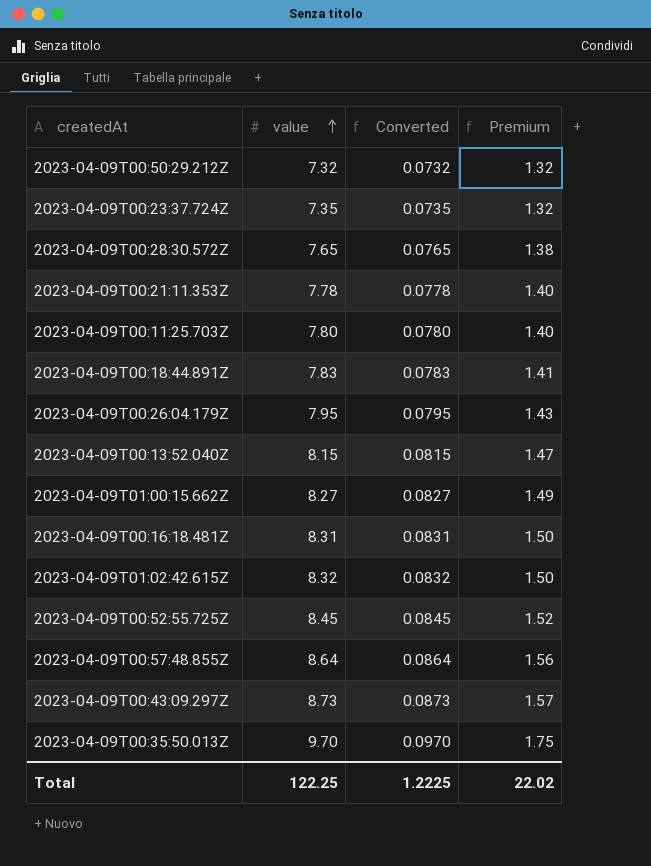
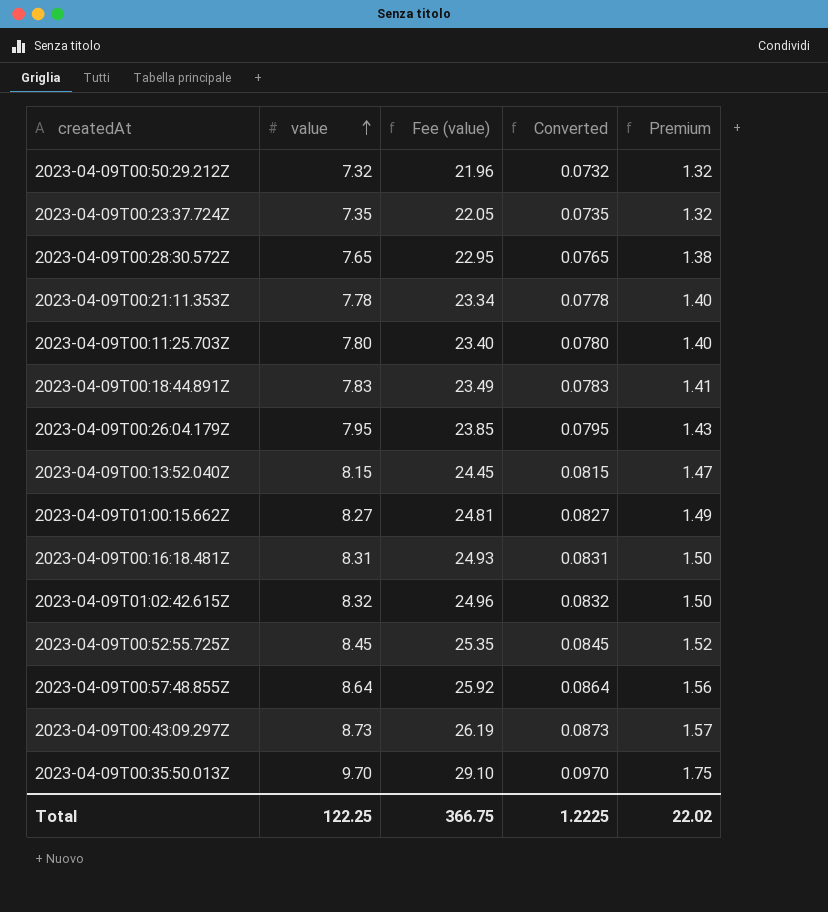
column Fee (value) | formula: none -> [value] * 3

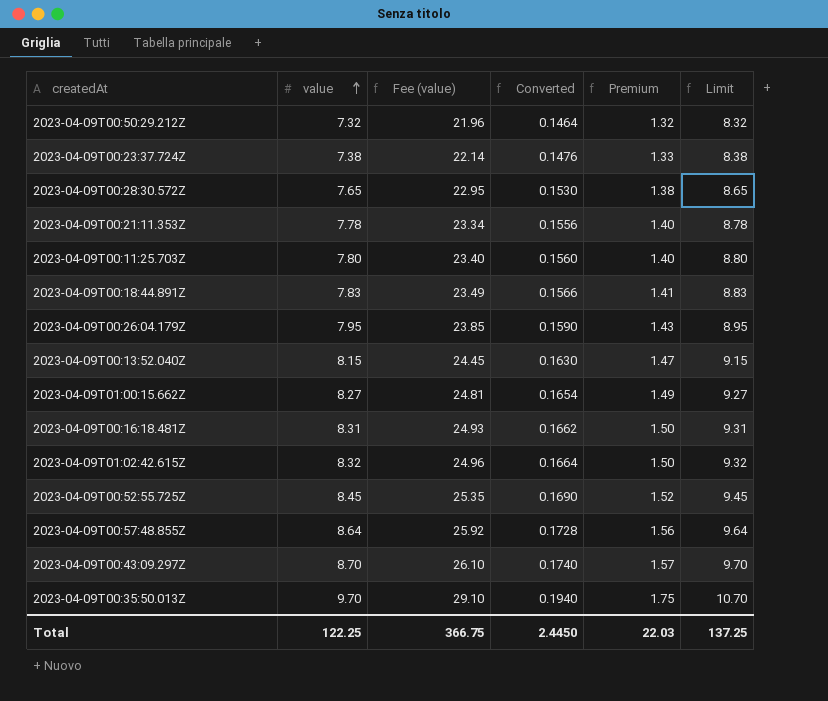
column Converted | formula: [value] * 0.01 -> [value] * 0.02
column Limit | formula: none -> [value] + 1
2023-04-09T00:23:37.724Z | value: 7.35 -> 7.38
2023-04-09T00:23:37.724Z | Fee (value): 22.05 -> 22.14
2023-04-09T00:23:37.724Z | Premium: 1.32 -> 1.33
2023-04-09T00:43:09.297Z | value: 8.73 -> 8.70
2023-04-09T00:43:09.297Z | Fee (value): 26.19 -> 26.10
Total | Converted: 1.2225 -> 2.4450
Total | Premium: 22.02 -> 22.03

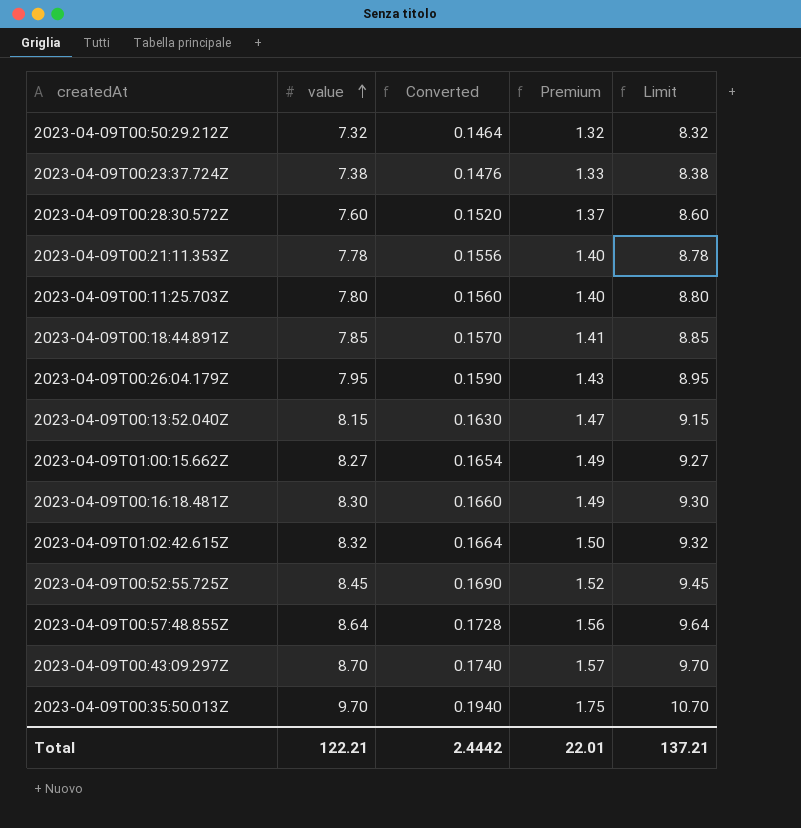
column Fee (value) | formula: [value] * 3 -> none
2023-04-09T00:28:30.572Z | value: 7.65 -> 7.60
2023-04-09T00:28:30.572Z | Converted: 0.1530 -> 0.1520
2023-04-09T00:28:30.572Z | Premium: 1.38 -> 1.37
2023-04-09T00:28:30.572Z | Limit: 8.65 -> 8.60
2023-04-09T00:18:44.891Z | value: 7.83 -> 7.85
2023-04-09T00:18:44.891Z | Converted: 0.1566 -> 0.1570
2023-04-09T00:18:44.891Z | Limit: 8.83 -> 8.85
2023-04-09T00:16:18.481Z | value: 8.31 -> 8.30
2023-04-09T00:16:18.481Z | Converted: 0.1662 -> 0.1660
2023-04-09T00:16:18.481Z | Premium: 1.50 -> 1.49
2023-04-09T00:16:18.481Z | Limit: 9.31 -> 9.30
Total | value: 122.25 -> 122.21
Total | Converted: 2.4450 -> 2.4442
Total | Premium: 22.03 -> 22.01
Total | Limit: 137.25 -> 137.21

